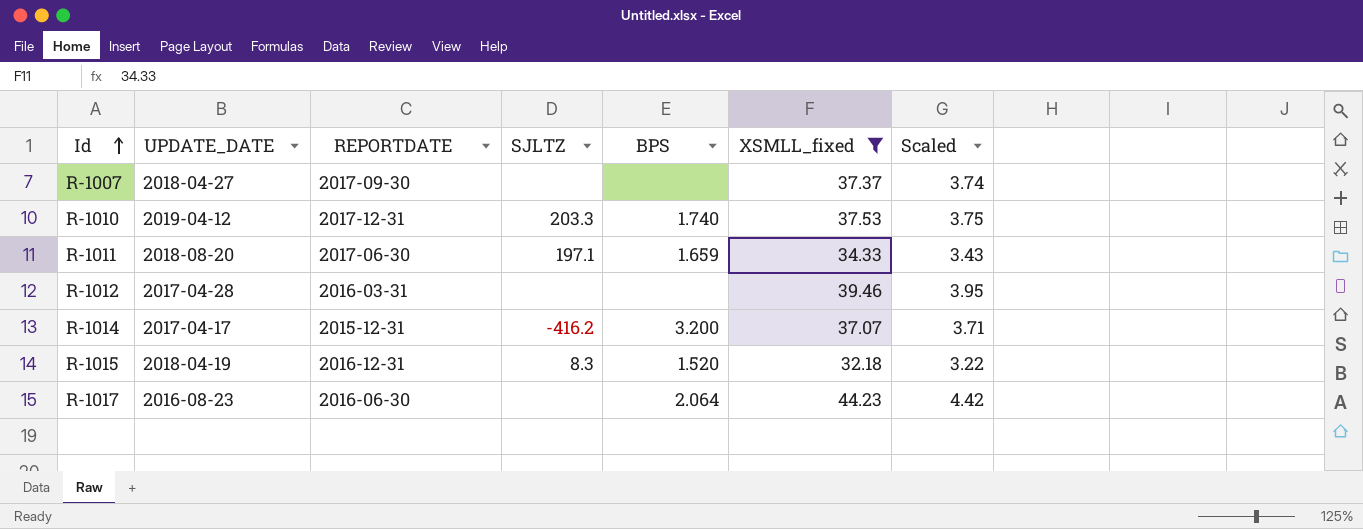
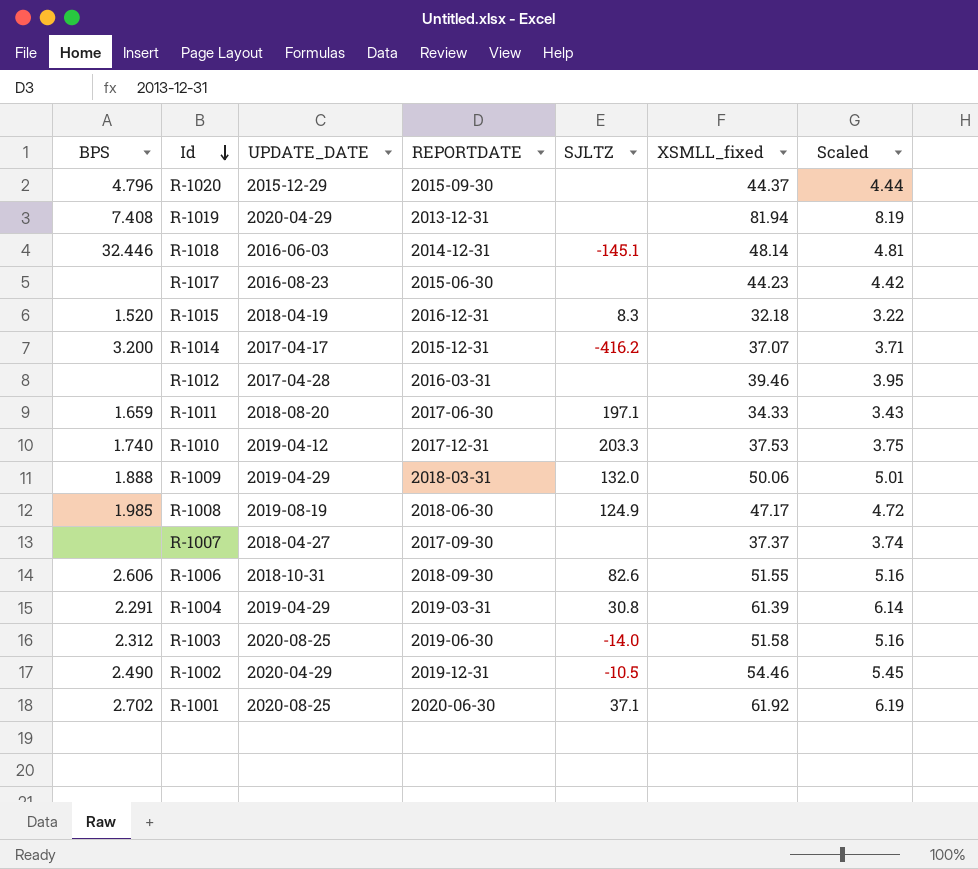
filter: XSMLL_fixed <= 44.23 -> none
row order: Id ascending -> Id descending
column BPS | position: 5 -> 1
R-1017 | BPS: 2.064 -> none
R-1017 | REPORTDATE: 2016-06-30 -> 2015-06-30

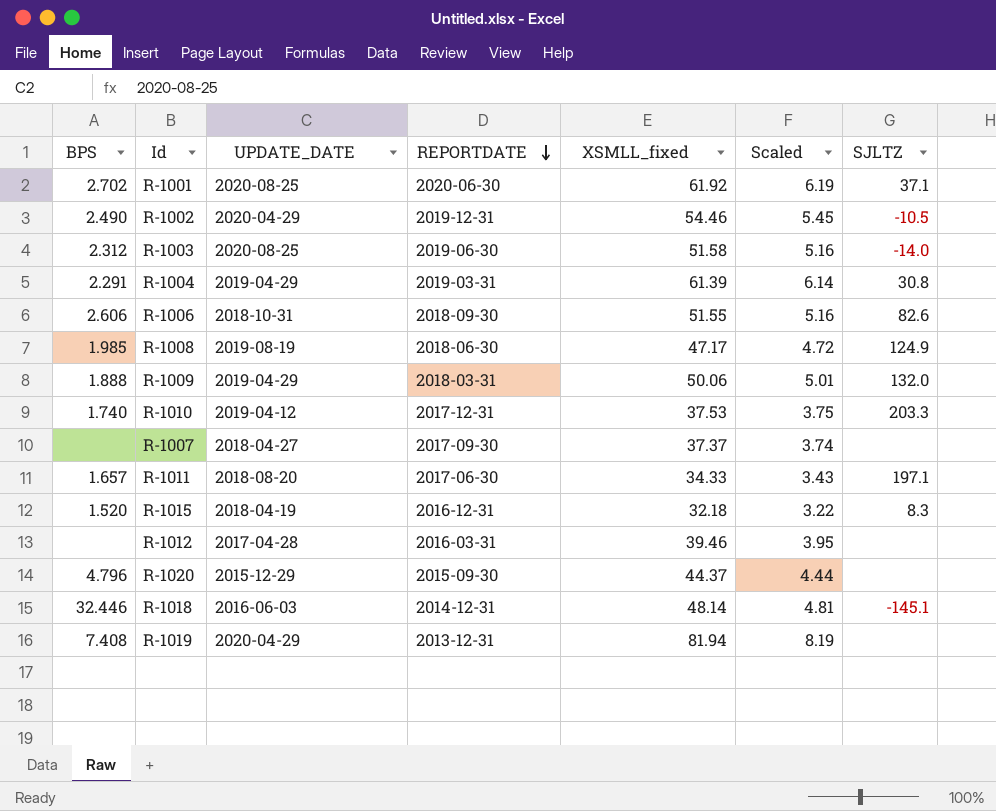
row order: Id descending -> REPORTDATE descending
column SJLTZ | position: 5 -> 7
row R-1017: none | 2016-08-23 | 2015-06-30 | none | 44.23 | 4.42 -> none
row R-1014: 3.200 | 2017-04-17 | 2015-12-31 | -416.2 | 37.07 | 3.71 -> none
R-1011 | BPS: 1.659 -> 1.657

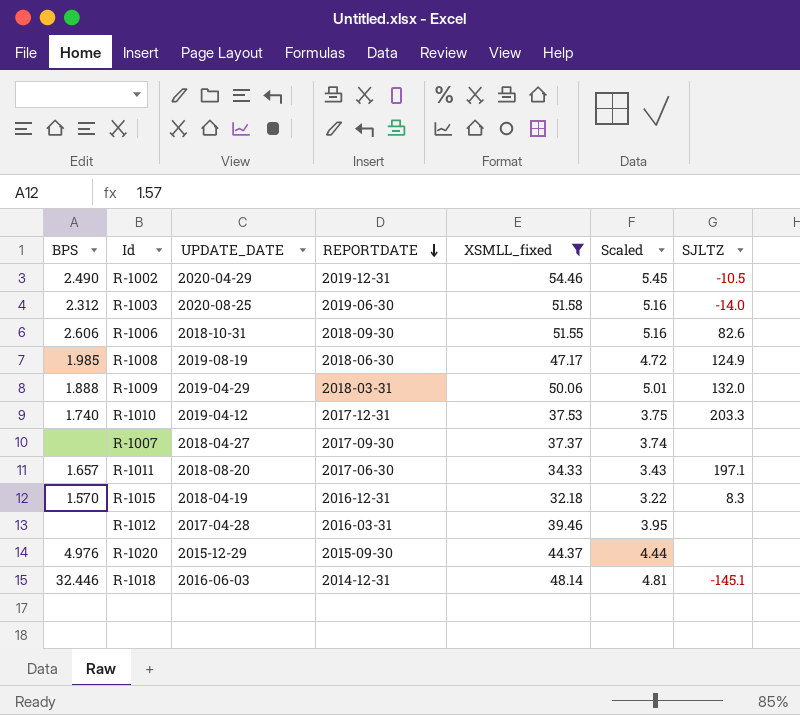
filter: none -> XSMLL_fixed <= 54.46
R-1015 | BPS: 1.520 -> 1.570
R-1020 | BPS: 4.796 -> 4.976

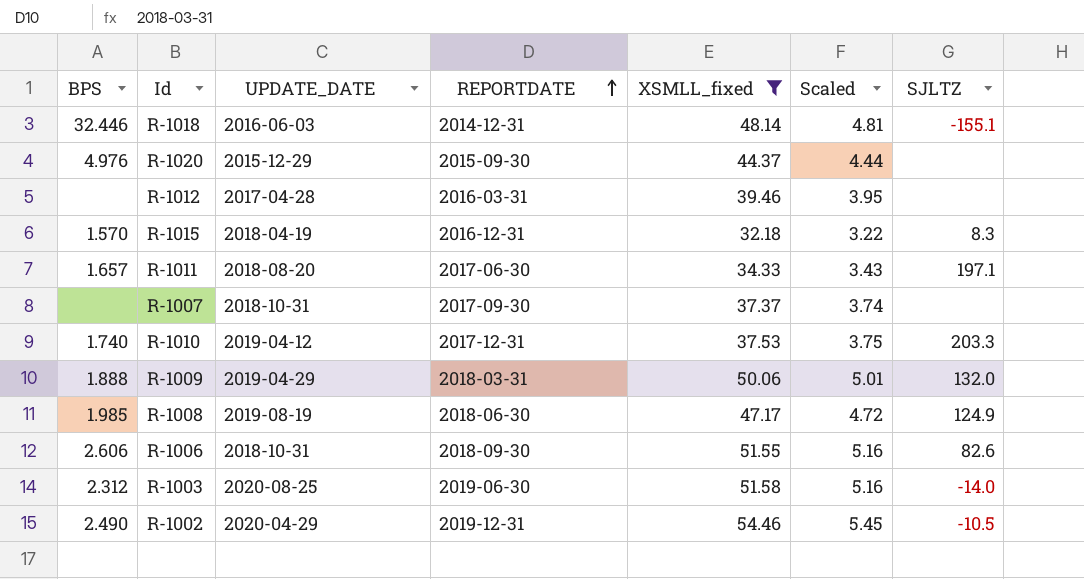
row order: REPORTDATE descending -> REPORTDATE ascending
R-1018 | SJLTZ: -145.1 -> -155.1
R-1007 | UPDATE_DATE: 2018-04-27 -> 2018-10-31

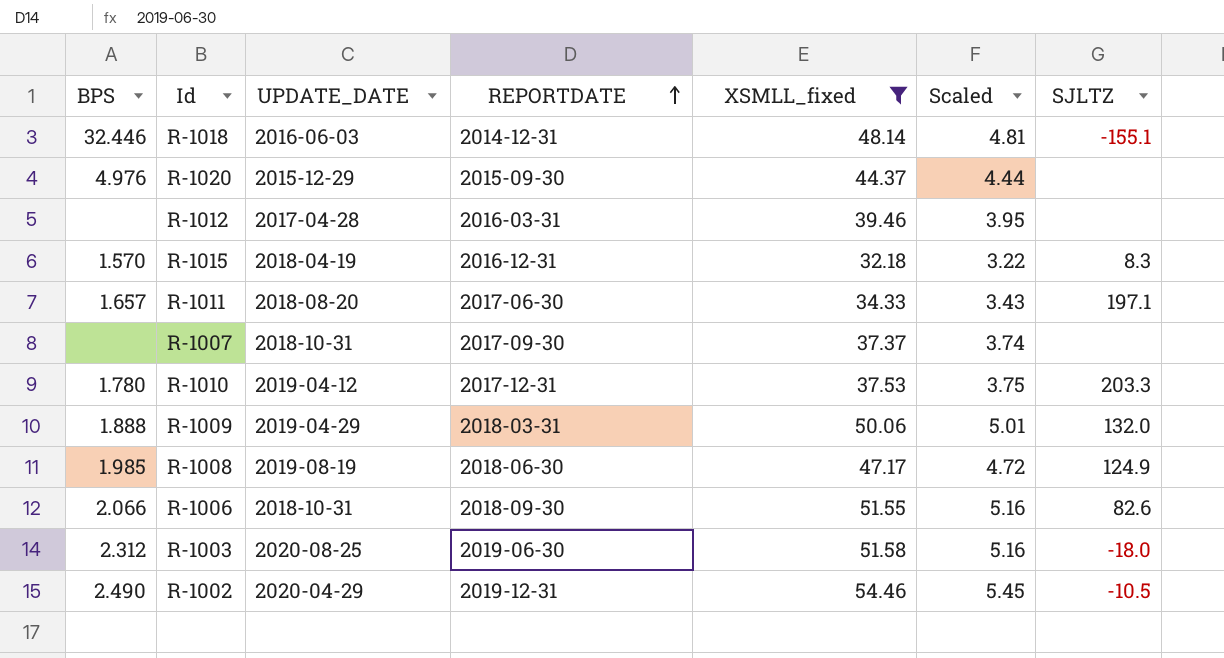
R-1010 | BPS: 1.740 -> 1.780
R-1006 | BPS: 2.606 -> 2.066
R-1003 | SJLTZ: -14.0 -> -18.0

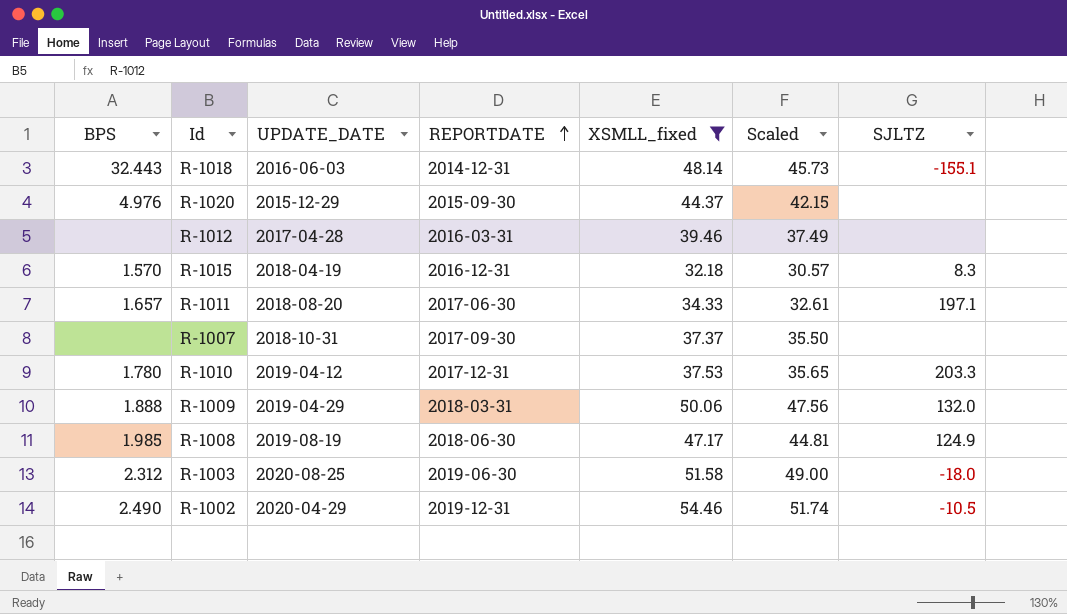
column Scaled | formula: [XSMLL_fixed] * 0.1 -> [XSMLL_fixed] * 0.95
row R-1006: 2.066 | 2018-10-31 | 2018-09-30 | 51.55 | 5.16 | 82.6 -> none
R-1018 | BPS: 32.446 -> 32.443

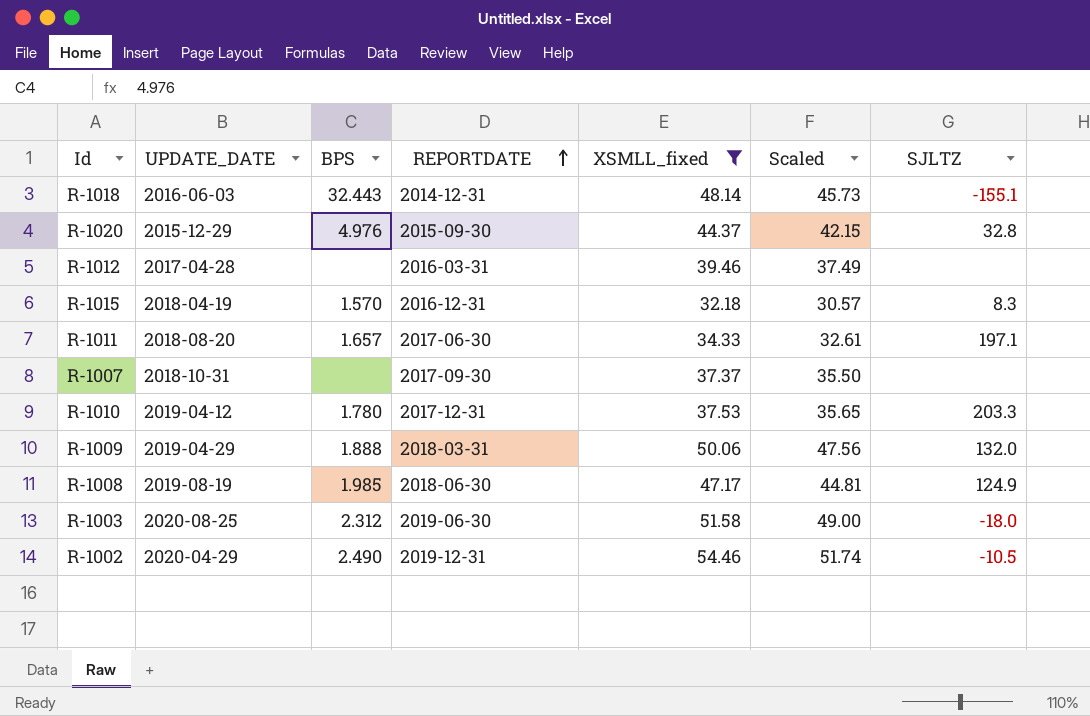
column BPS | position: 1 -> 3
R-1020 | SJLTZ: none -> 32.8

